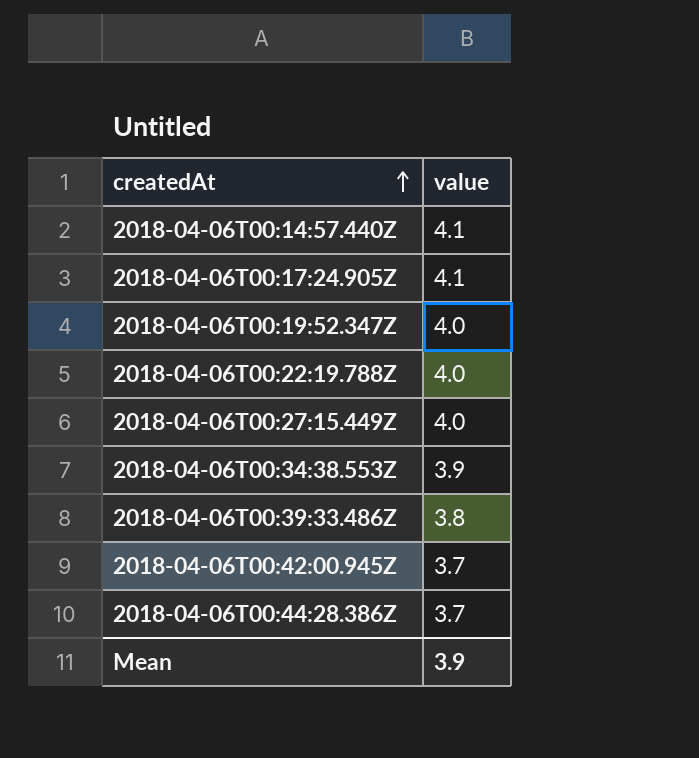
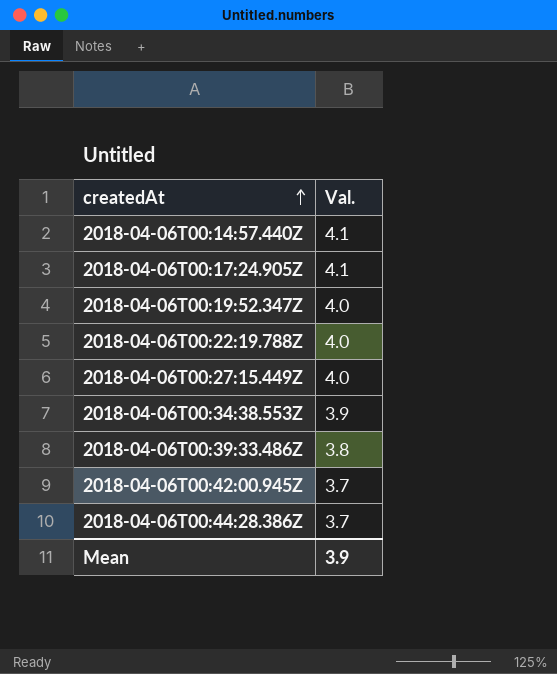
column name: value -> Val.

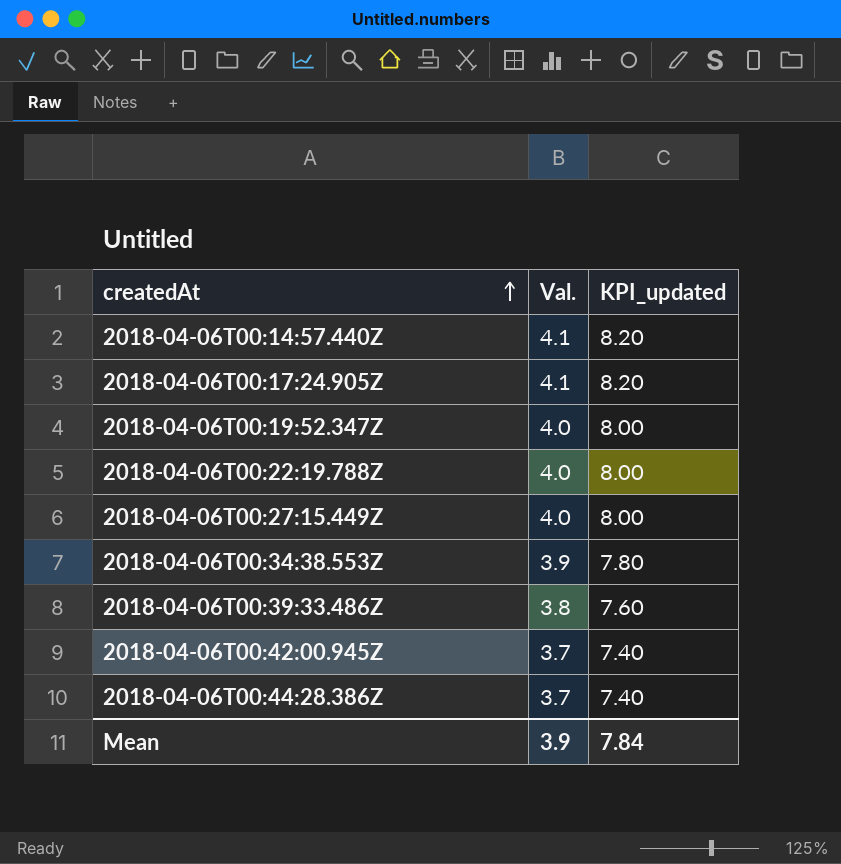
column KPI_updated | formula: none -> [Val.] * 2

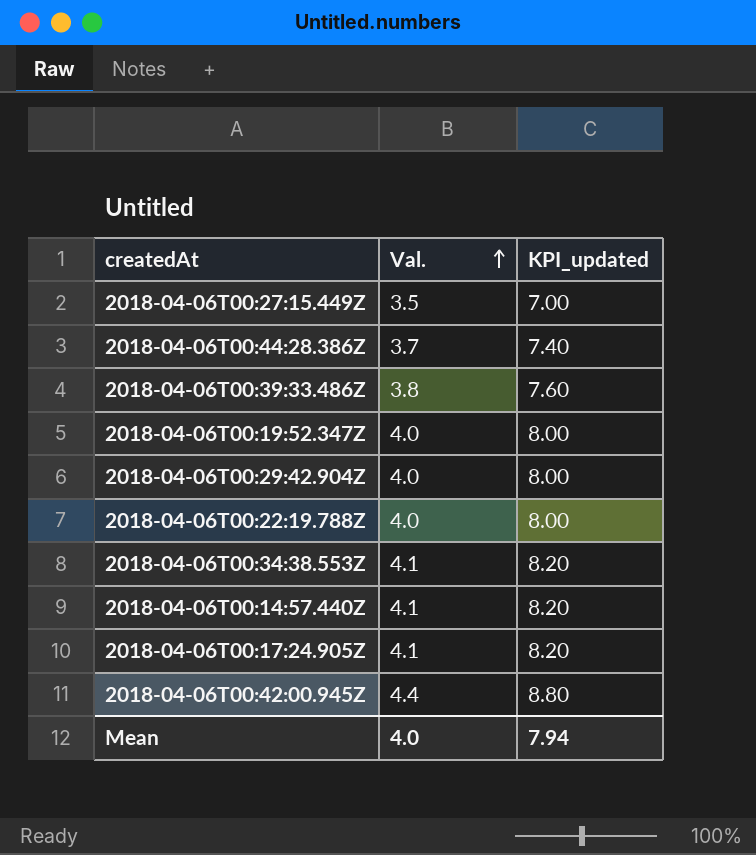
row order: createdAt ascending -> Val. ascending
2018-04-06T00:27:15.449Z | Val.: 4.0 -> 3.5
2018-04-06T00:27:15.449Z | KPI_updated: 8.00 -> 7.00
row 2018-04-06T00:29:42.904Z: none -> 4.0 | 8.00
2018-04-06T00:34:38.553Z | Val.: 3.9 -> 4.1
2018-04-06T00:34:38.553Z | KPI_updated: 7.80 -> 8.20
2018-04-06T00:42:00.945Z | Val.: 3.7 -> 4.4
2018-04-06T00:42:00.945Z | KPI_updated: 7.40 -> 8.80
Mean | Val.: 3.9 -> 4.0
Mean | KPI_updated: 7.84 -> 7.94

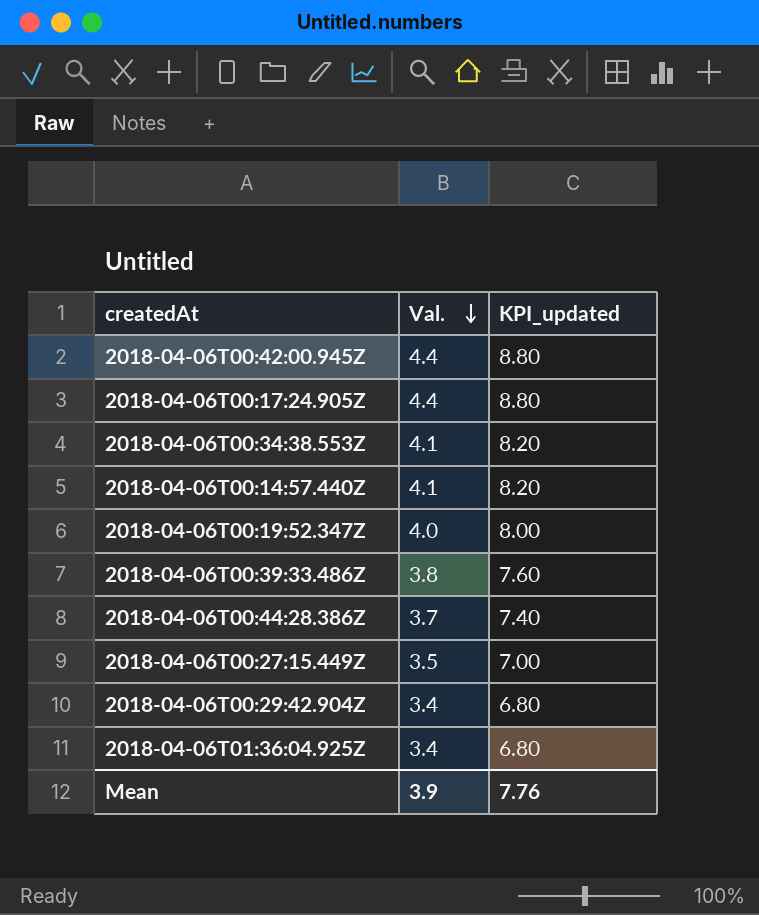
row order: Val. ascending -> Val. descending
row 2018-04-06T00:22:19.788Z: 4.0 | 8.00 -> none
2018-04-06T00:17:24.905Z | Val.: 4.1 -> 4.4
2018-04-06T00:17:24.905Z | KPI_updated: 8.20 -> 8.80
2018-04-06T00:29:42.904Z | Val.: 4.0 -> 3.4
2018-04-06T00:29:42.904Z | KPI_updated: 8.00 -> 6.80
row 2018-04-06T01:36:04.925Z: none -> 3.4 | 6.80
Mean | Val.: 4.0 -> 3.9
Mean | KPI_updated: 7.94 -> 7.76

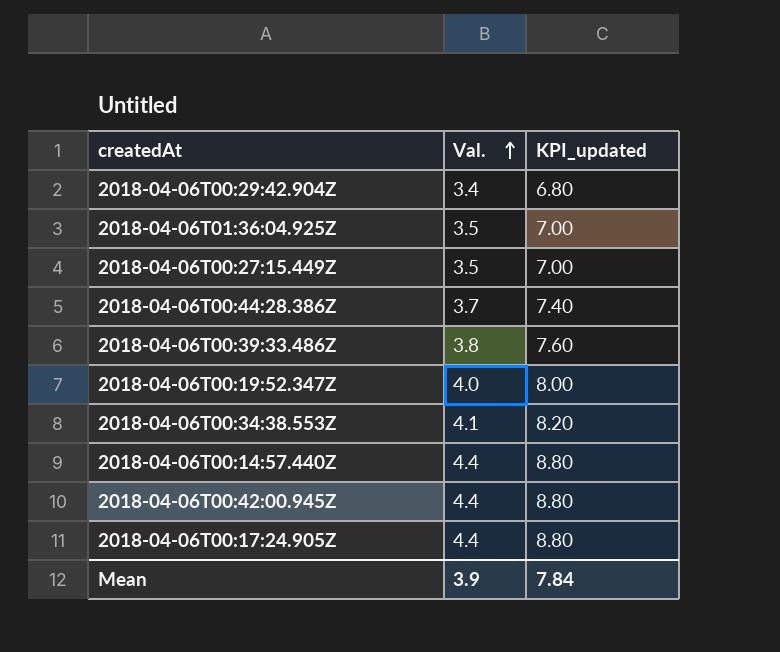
row order: Val. descending -> Val. ascending
2018-04-06T01:36:04.925Z | Val.: 3.4 -> 3.5
2018-04-06T01:36:04.925Z | KPI_updated: 6.80 -> 7.00
2018-04-06T00:14:57.440Z | Val.: 4.1 -> 4.4
2018-04-06T00:14:57.440Z | KPI_updated: 8.20 -> 8.80
Mean | KPI_updated: 7.76 -> 7.84

